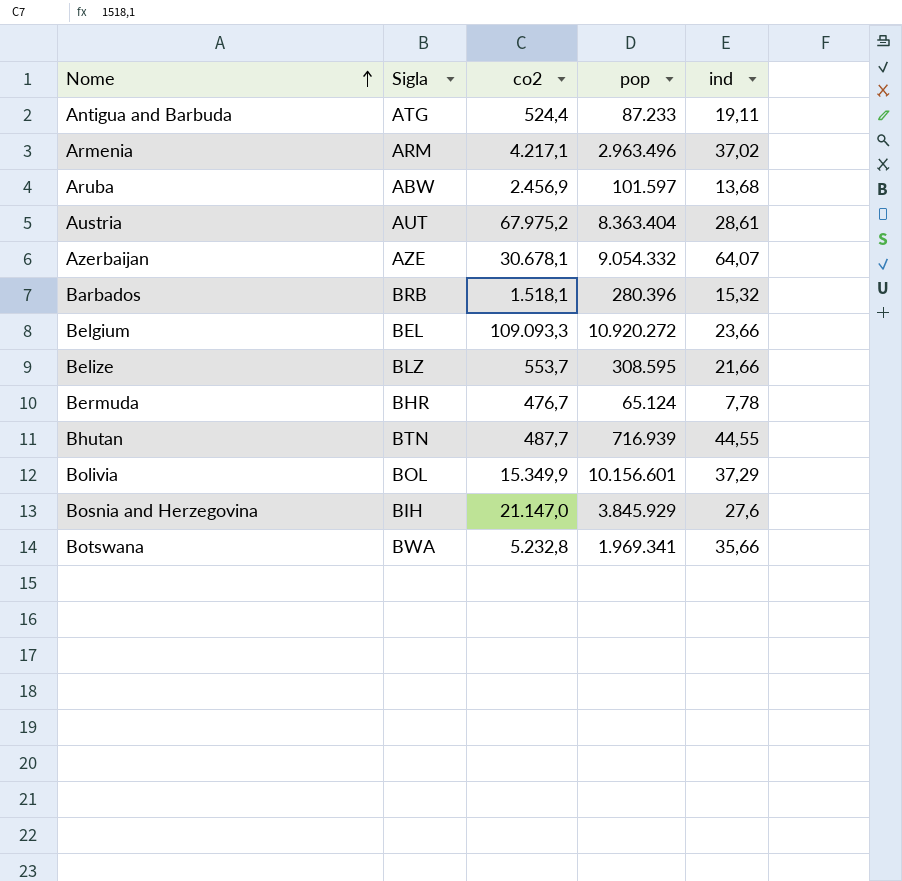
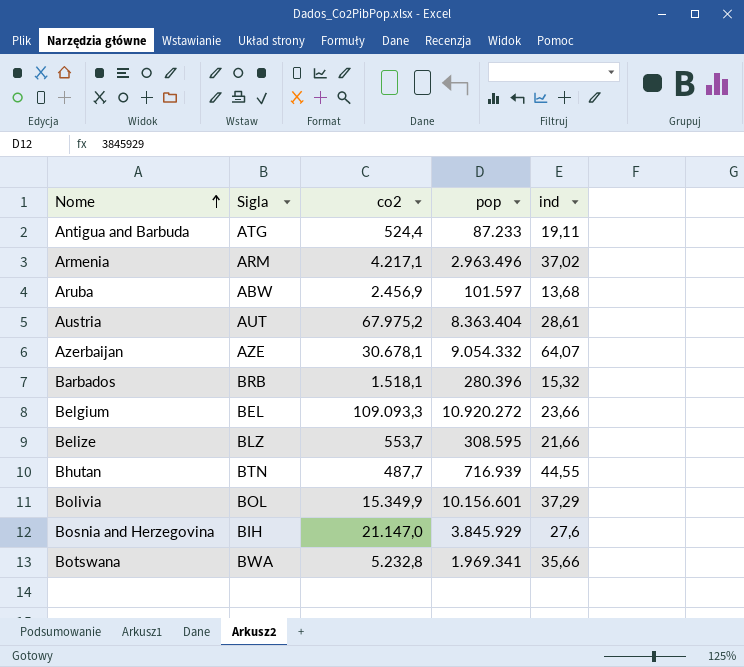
row Bermuda: BHR | 476,7 | 65.124 | 7,78 -> none

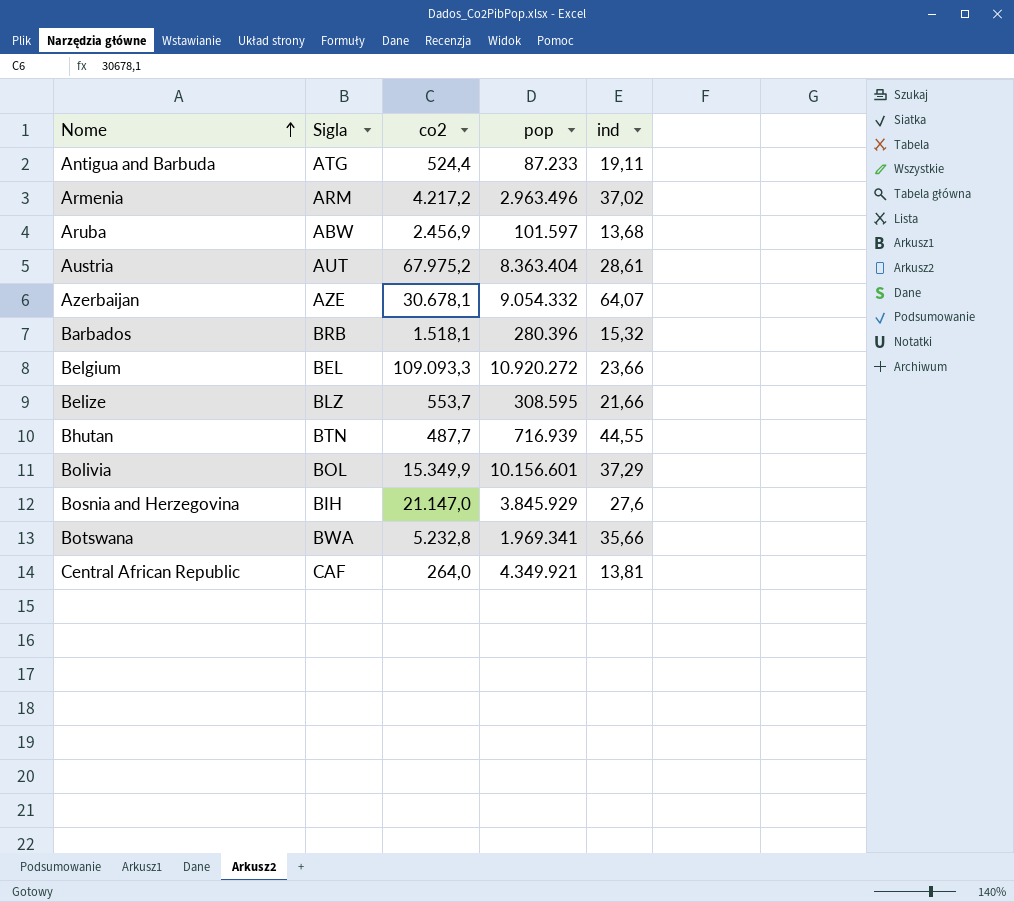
Armenia | co2: 4.217,1 -> 4.217,2
row Central African Republic: none -> CAF | 264,0 | 4.349.921 | 13,81

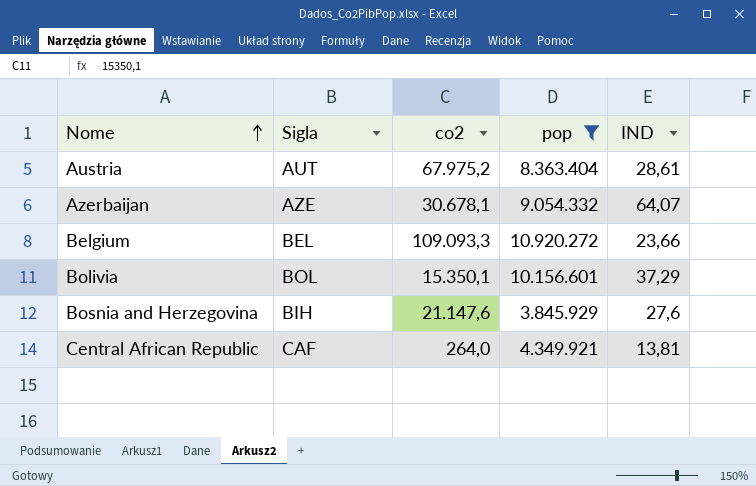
filter: none -> pop >= 3.845.929
column name: ind -> IND
Bolivia | co2: 15.349,9 -> 15.350,1
Bosnia and Herzegovina | co2: 21.147,0 -> 21.147,6

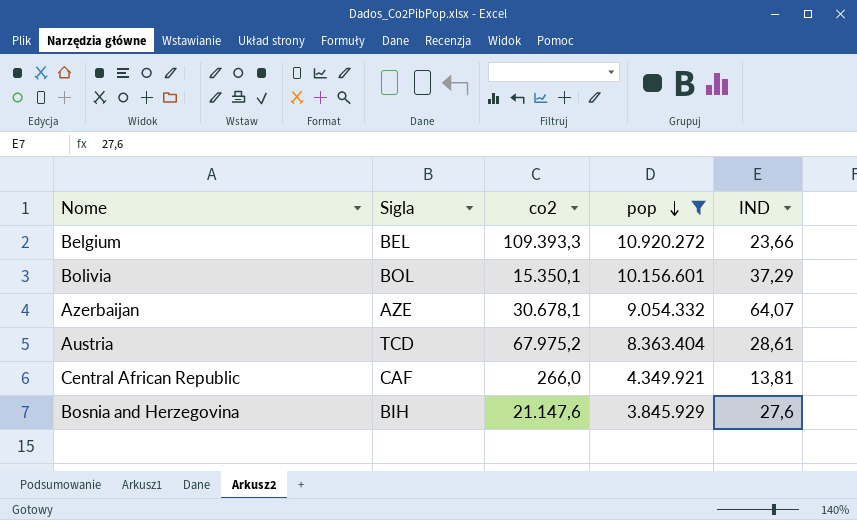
row order: Nome ascending -> pop descending
Belgium | co2: 109.093,3 -> 109.393,3
Austria | Sigla: AUT -> TCD
Central African Republic | co2: 264,0 -> 266,0

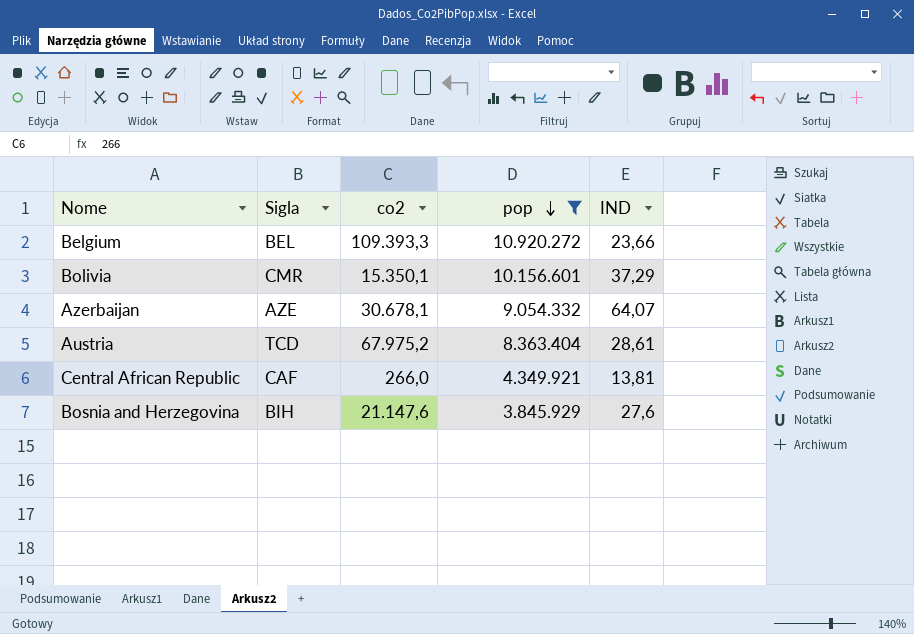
Bolivia | Sigla: BOL -> CMR

